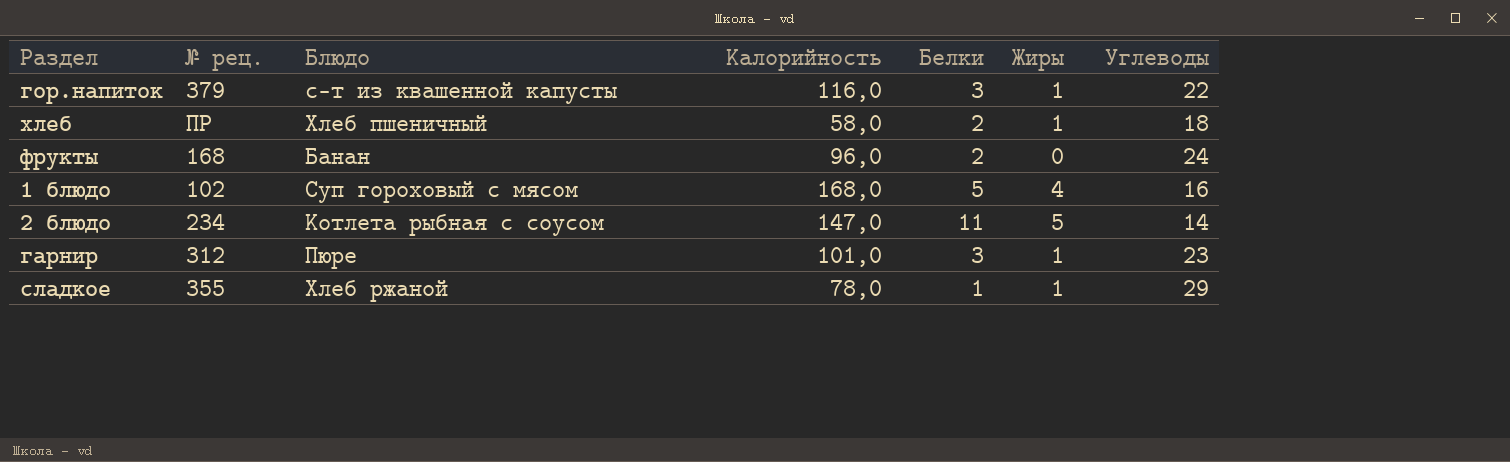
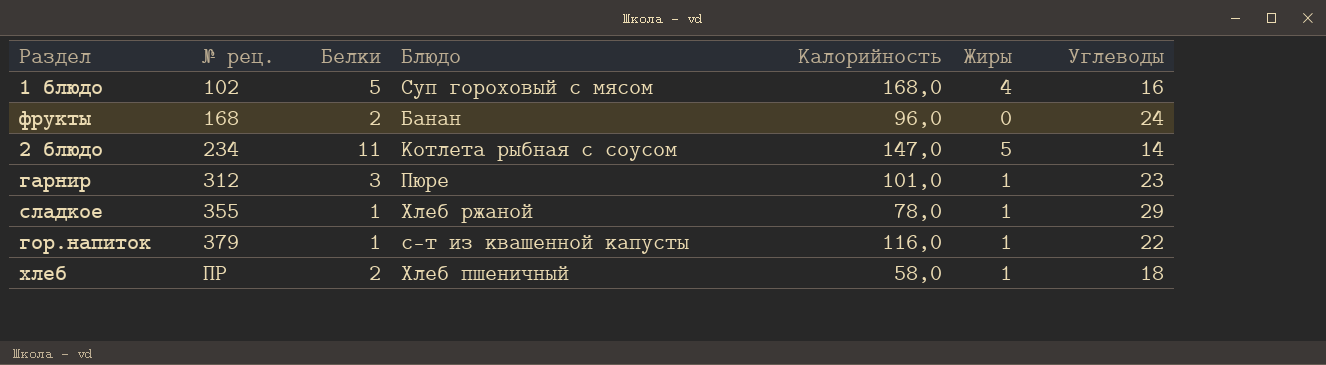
row order: none -> № рец. ascending
column Белки | position: 5 -> 3
гор.напиток | Белки: 3 -> 1

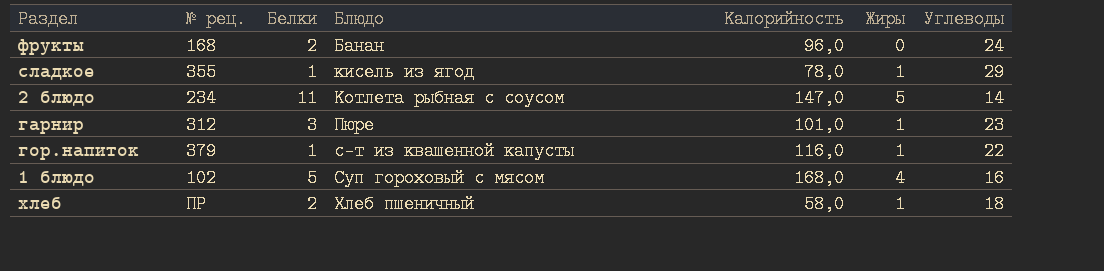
row order: № рец. ascending -> Блюдо ascending
сладкое | Блюдо: Хлеб ржаной -> кисель из ягод

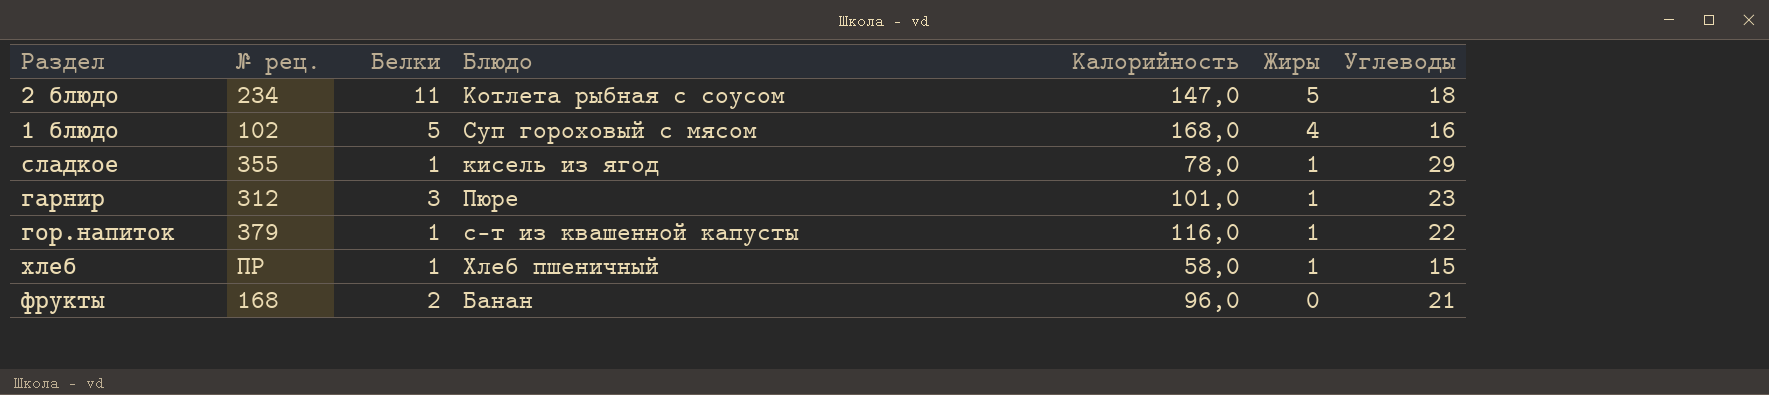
row order: Блюдо ascending -> Жиры descending
2 блюдо | Углеводы: 14 -> 18
хлеб | Белки: 2 -> 1
хлеб | Углеводы: 18 -> 15
фрукты | Углеводы: 24 -> 21

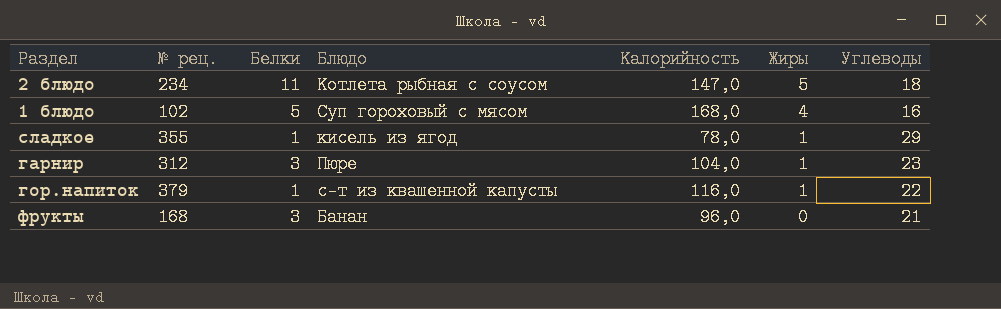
row хлеб: ПР | 1 | Хлеб пшеничный | 58,0 | 1 | 15 -> none
гарнир | Калорийность: 101,0 -> 104,0
фрукты | Белки: 2 -> 3

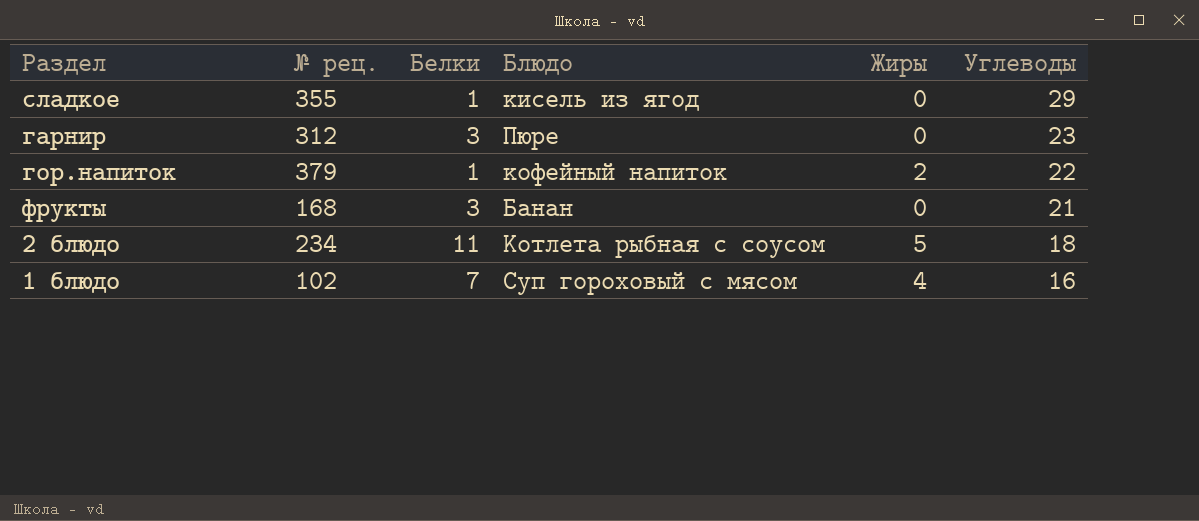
row order: Жиры descending -> Углеводы descending
column Калорийность | position: 5 -> none
сладкое | Жиры: 1 -> 0
гарнир | Жиры: 1 -> 0
гор.напиток | Блюдо: с-т из квашенной капусты -> кофейный напиток
гор.напиток | Жиры: 1 -> 2
1 блюдо | Белки: 5 -> 7

